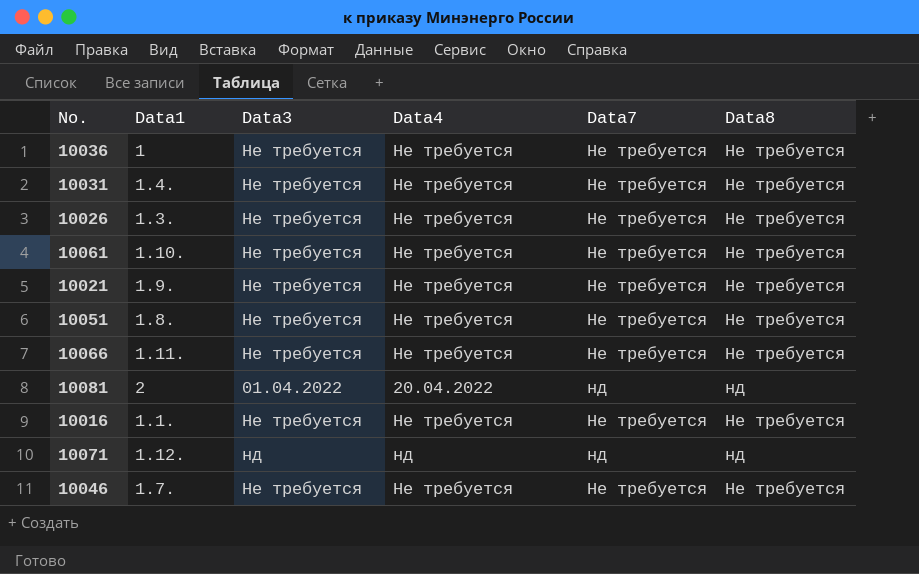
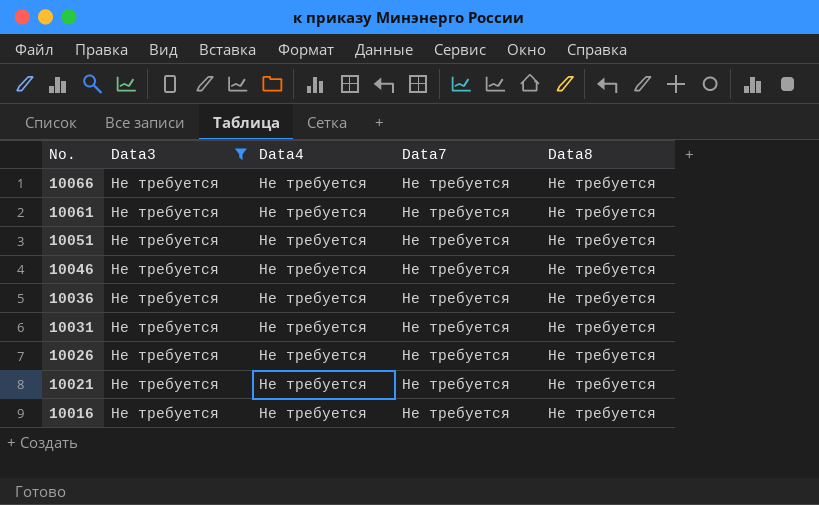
filter: none -> Data3 = Не требуется
row order: none -> No. descending
column Data1 | position: 2 -> none

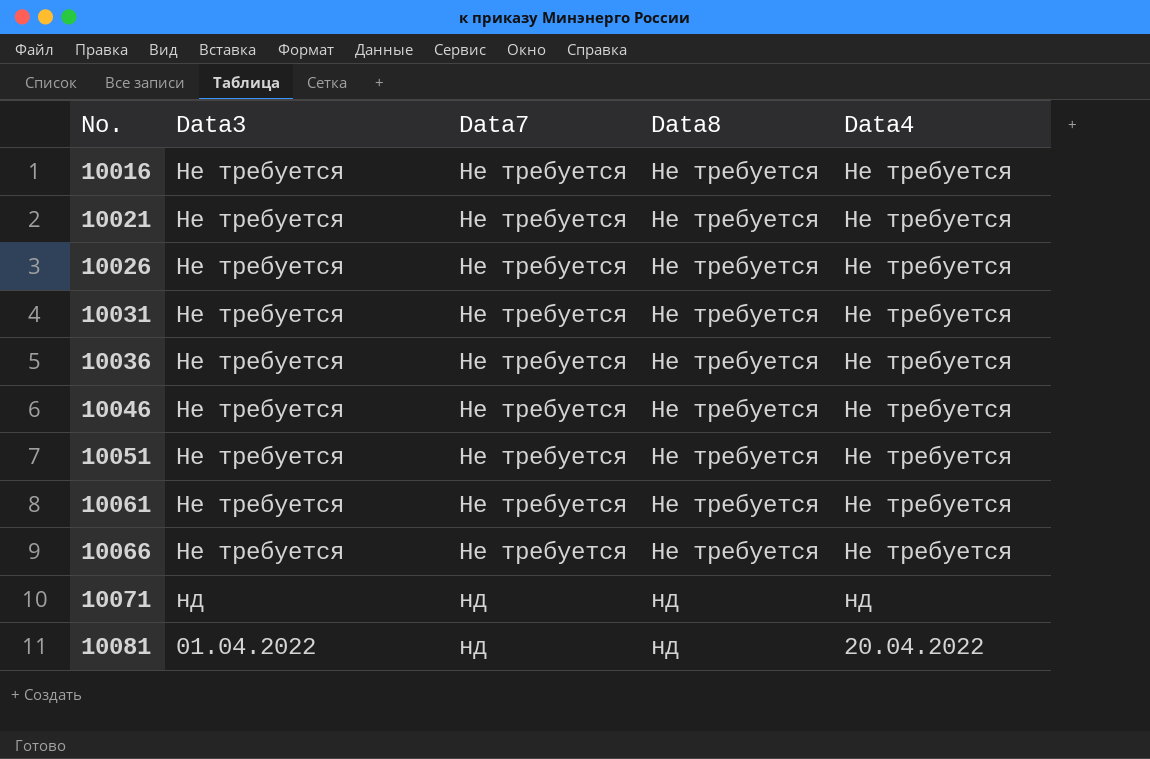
filter: Data3 = Не требуется -> none
row order: No. descending -> No. ascending
column Data4 | position: 3 -> 5

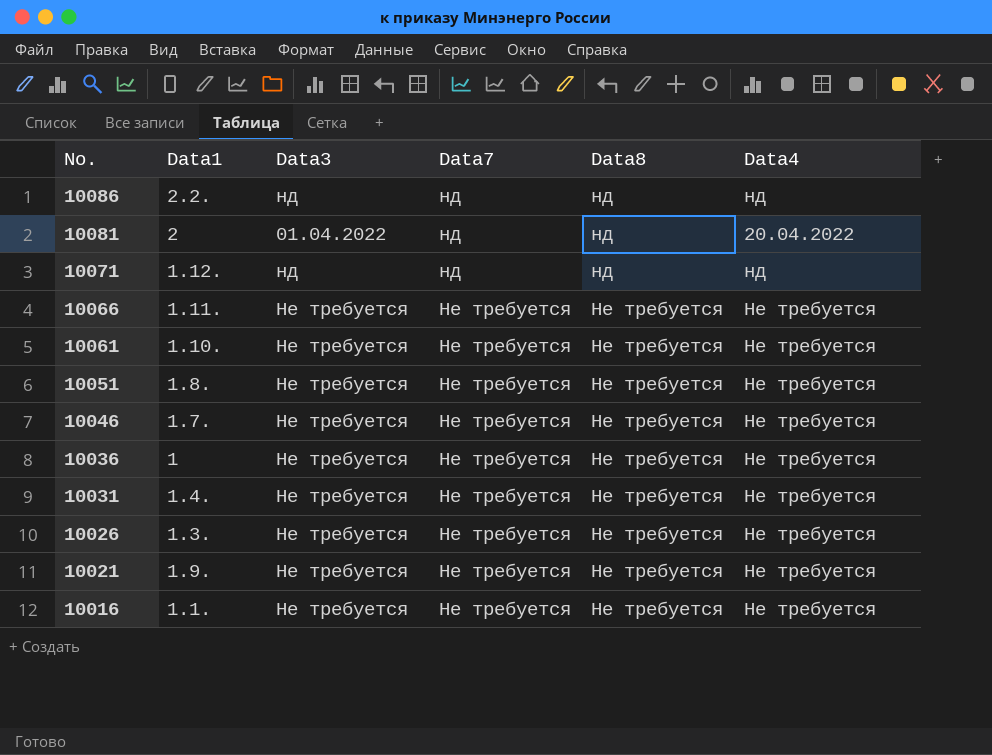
row order: No. ascending -> No. descending
column Data1 | position: none -> 2
row 10086: none -> 2.2. | нд | нд | нд | нд

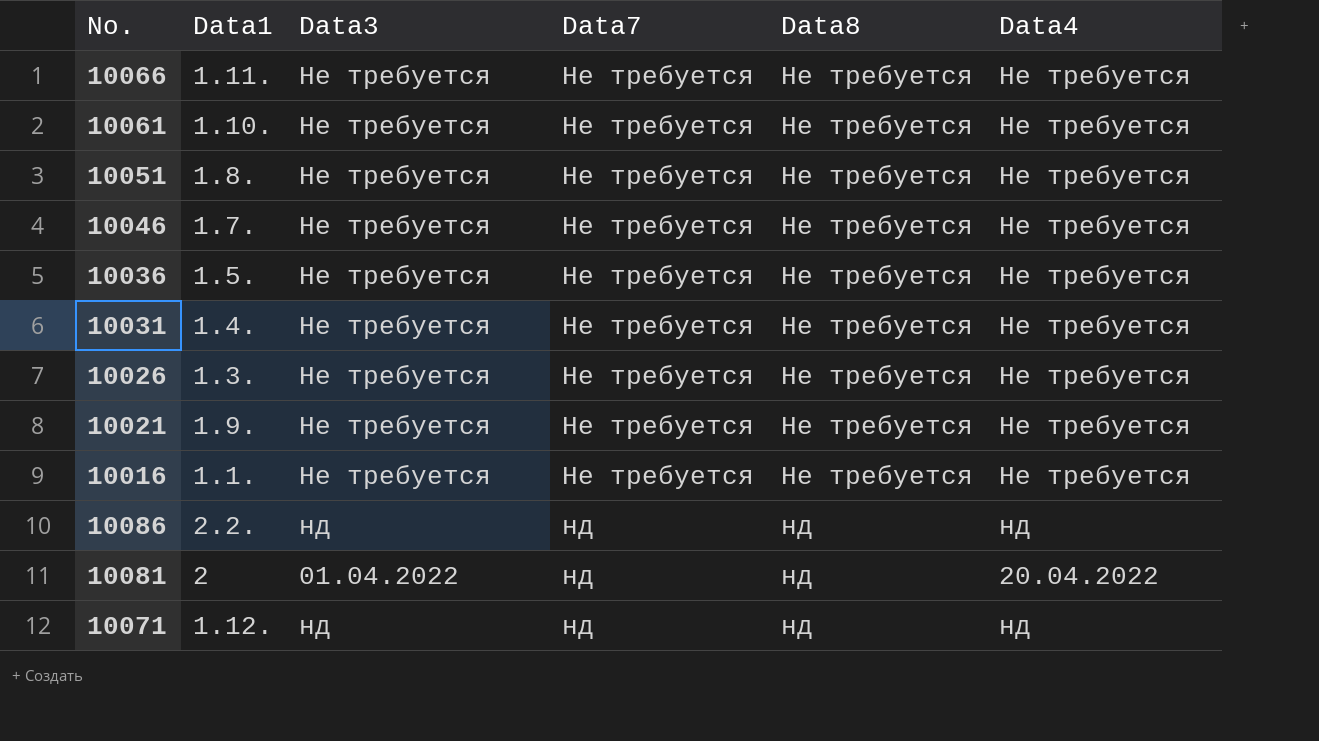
row order: No. descending -> Data7 descending
10036 | Data1: 1 -> 1.5.

